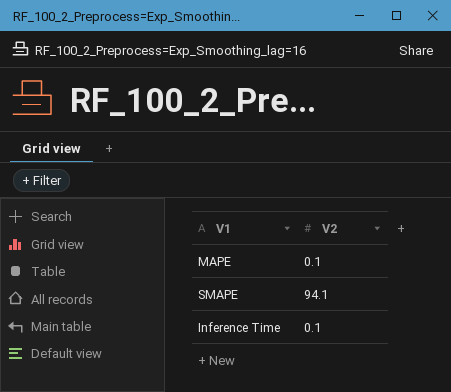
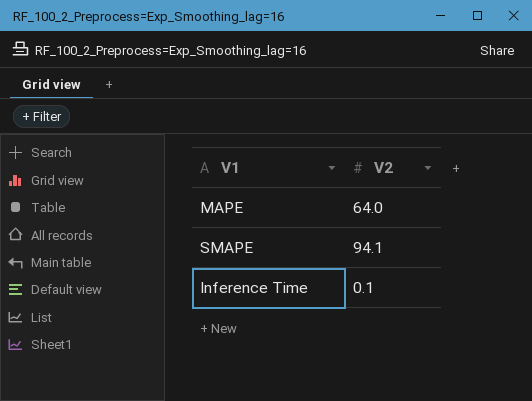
MAPE | V2: 0.1 -> 64.0

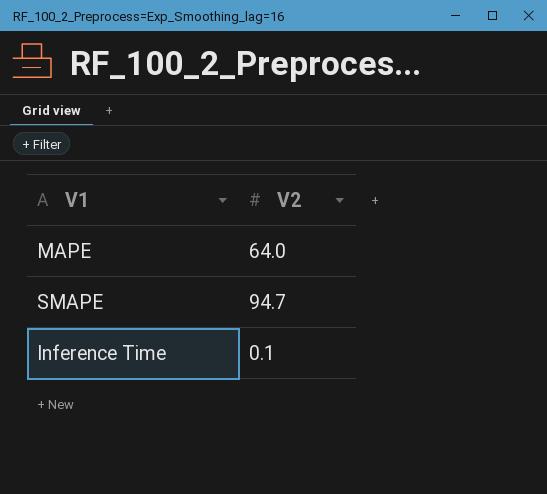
SMAPE | V2: 94.1 -> 94.7

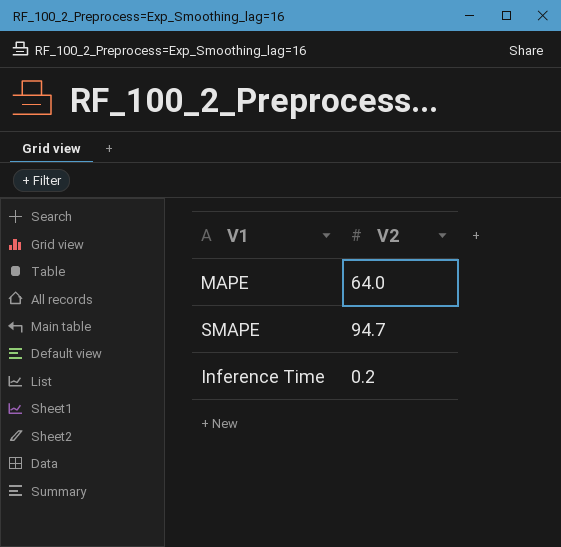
Inference Time | V2: 0.1 -> 0.2

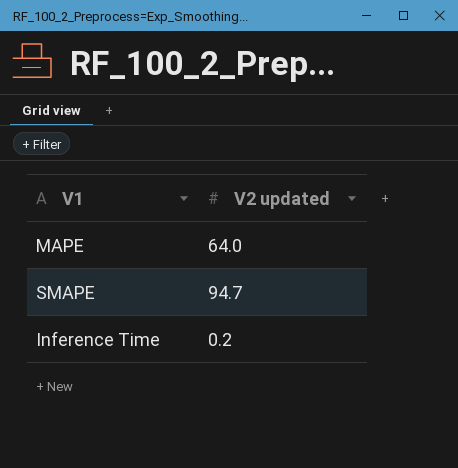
column name: V2 -> V2 updated

